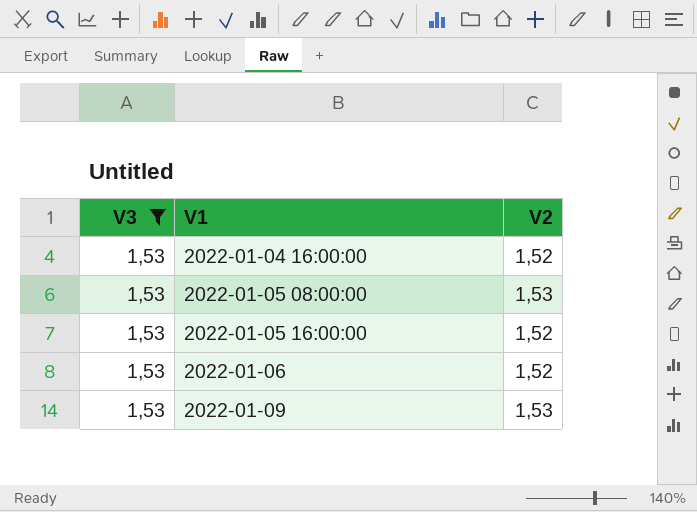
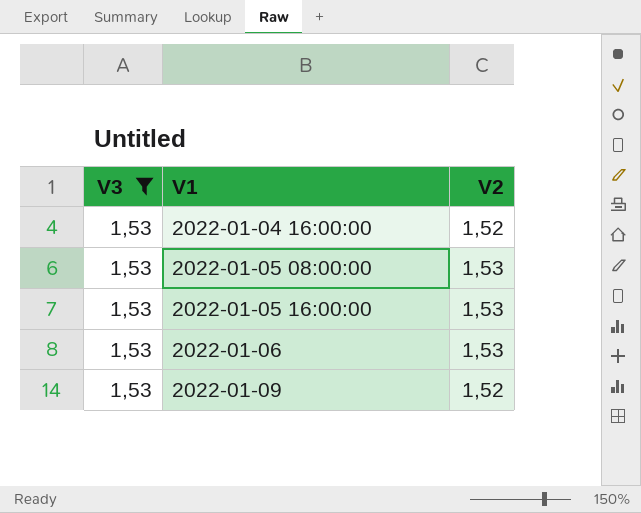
2022-01-05 16:00:00 | V2: 1,52 -> 1,53
2022-01-06 | V2: 1,52 -> 1,53
2022-01-09 | V2: 1,53 -> 1,52

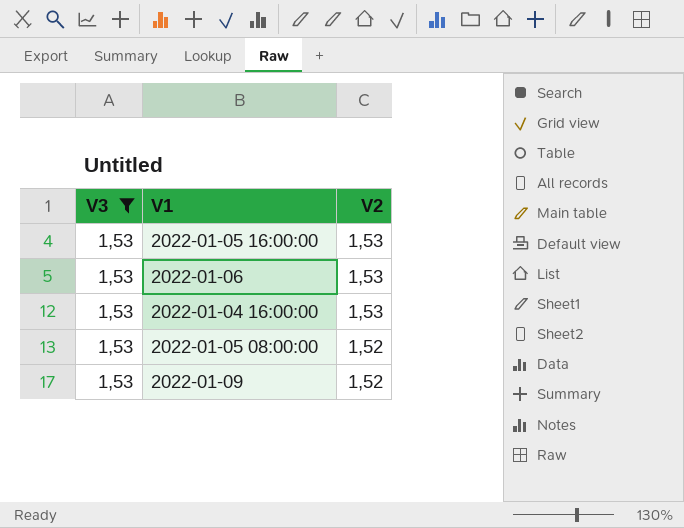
row order: V1 ascending -> V2 descending
2022-01-04 16:00:00 | V2: 1,52 -> 1,53
2022-01-05 08:00:00 | V2: 1,53 -> 1,52

